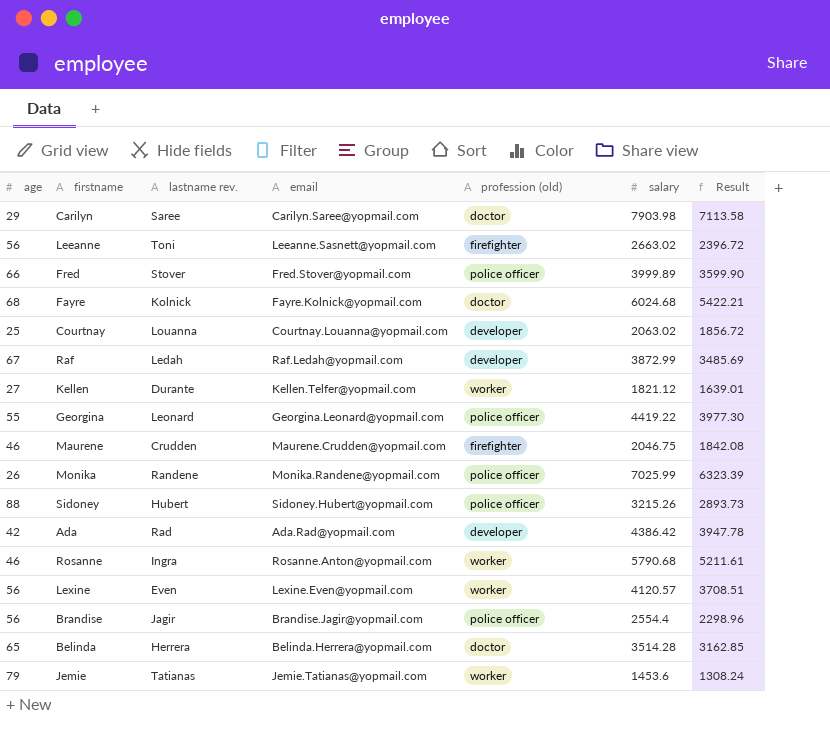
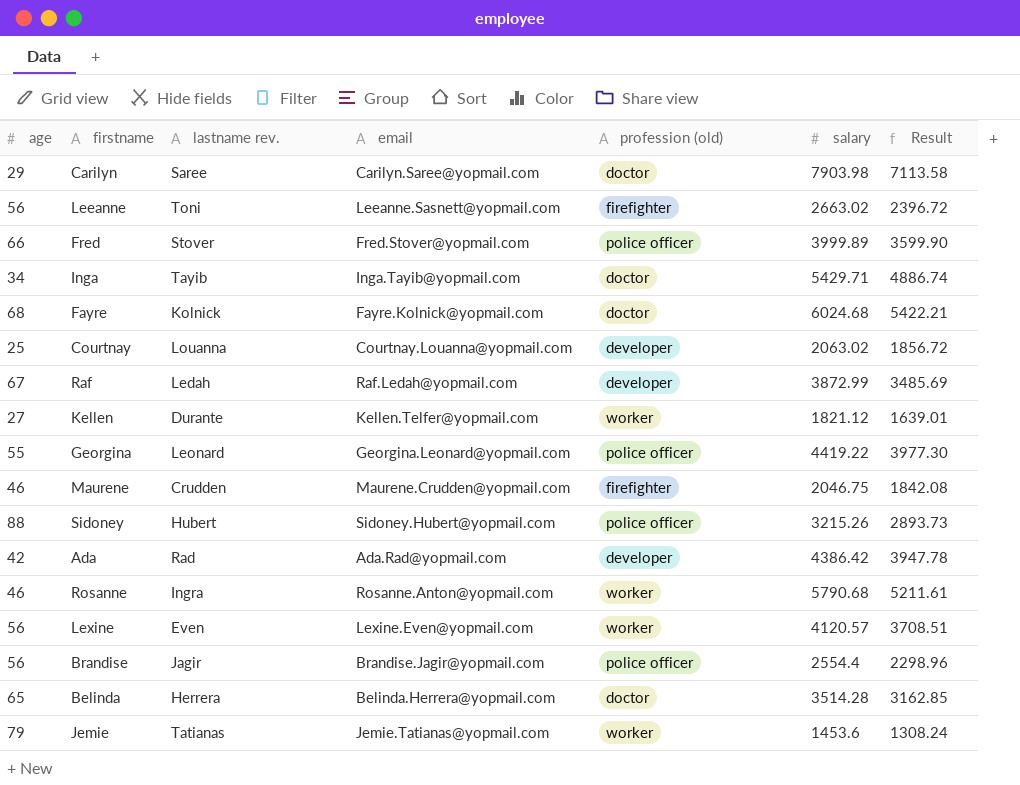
row Monika: 26 | Randene | Monika.Randene@yopmail.com | police officer | 7025.99 | 6323.39 -> none
row Inga: none -> 34 | Tayib | Inga.Tayib@yopmail.com | doctor | 5429.71 | 4886.74

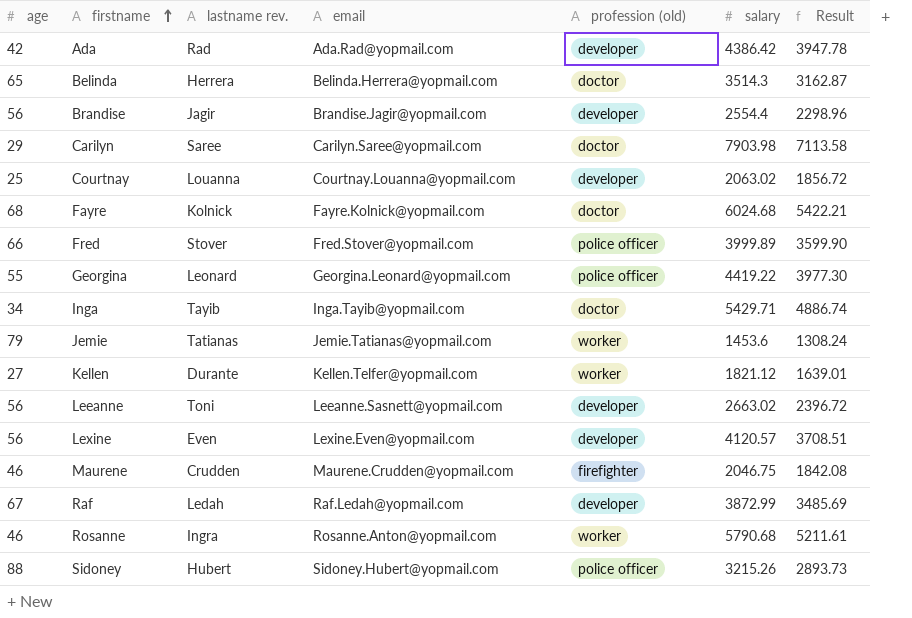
row order: none -> firstname ascending
Belinda | salary: 3514.28 -> 3514.3
Belinda | Result: 3162.85 -> 3162.87
Brandise | profession (old): police officer -> developer
Leeanne | profession (old): firefighter -> developer
Lexine | profession (old): worker -> developer

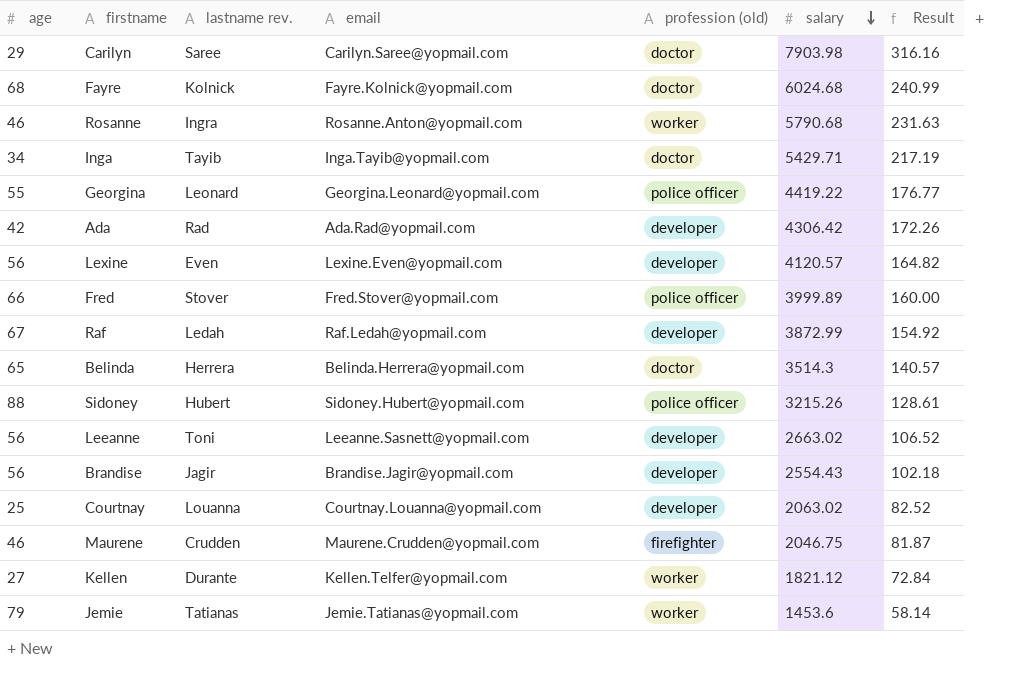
row order: firstname ascending -> salary descending
column Result | formula: [salary] * 0.9 -> [salary] * 0.04
Ada | salary: 4386.42 -> 4306.42
Brandise | salary: 2554.4 -> 2554.43

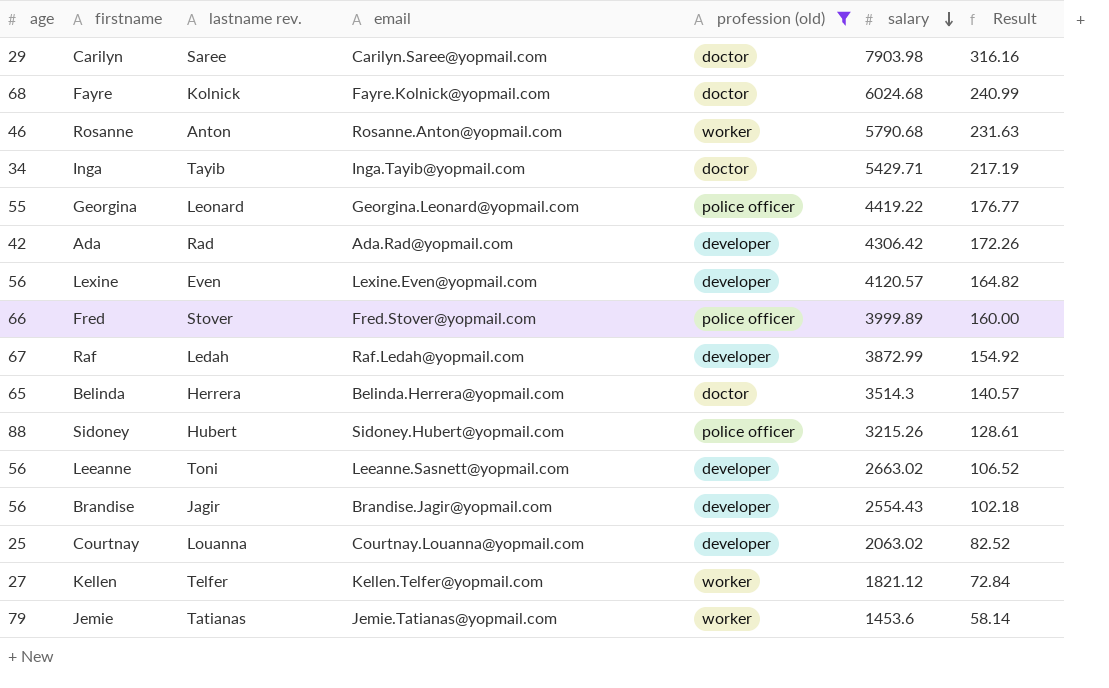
filter: none -> profession (old) != firefighter
Rosanne | lastname rev.: Ingra -> Anton
Kellen | lastname rev.: Durante -> Telfer

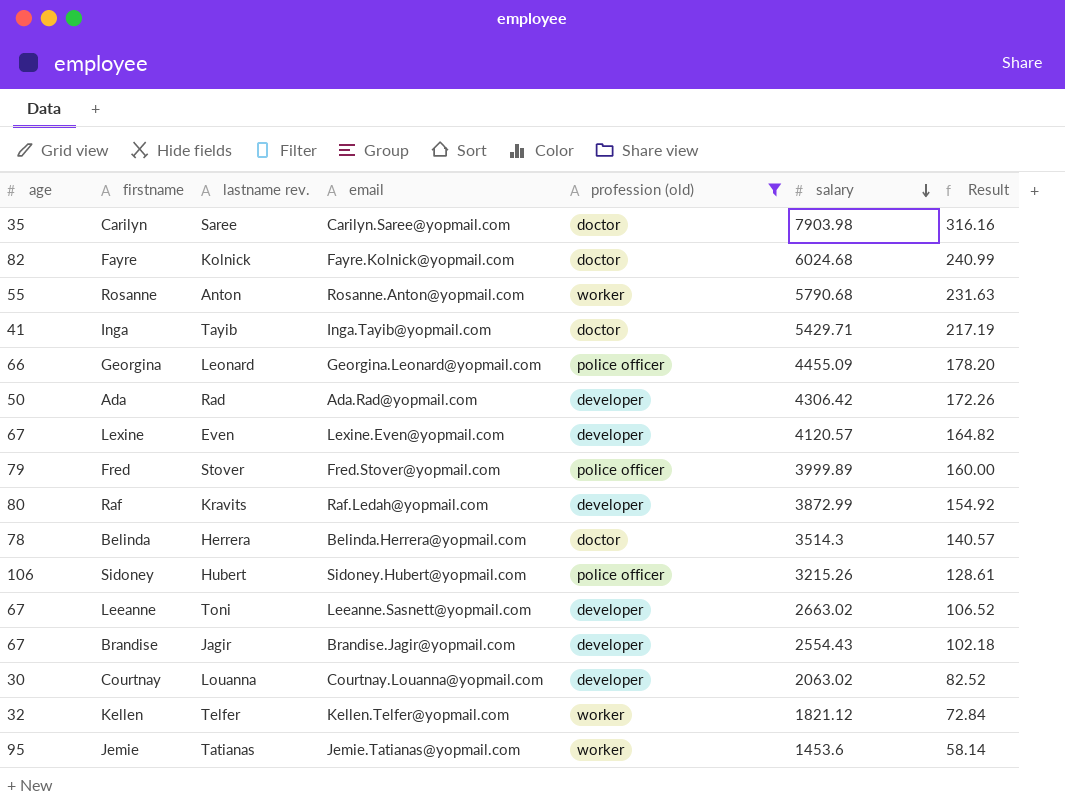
Carilyn | age: 29 -> 35
Fayre | age: 68 -> 82
Rosanne | age: 46 -> 55
Inga | age: 34 -> 41
Georgina | age: 55 -> 66
Georgina | salary: 4419.22 -> 4455.09
Georgina | Result: 176.77 -> 178.20
Ada | age: 42 -> 50
Lexine | age: 56 -> 67
Fred | age: 66 -> 79
Raf | age: 67 -> 80
Raf | lastname rev.: Ledah -> Kravits
Belinda | age: 65 -> 78
Sidoney | age: 88 -> 106
Leeanne | age: 56 -> 67
Brandise | age: 56 -> 67
Courtnay | age: 25 -> 30
Kellen | age: 27 -> 32
Jemie | age: 79 -> 95

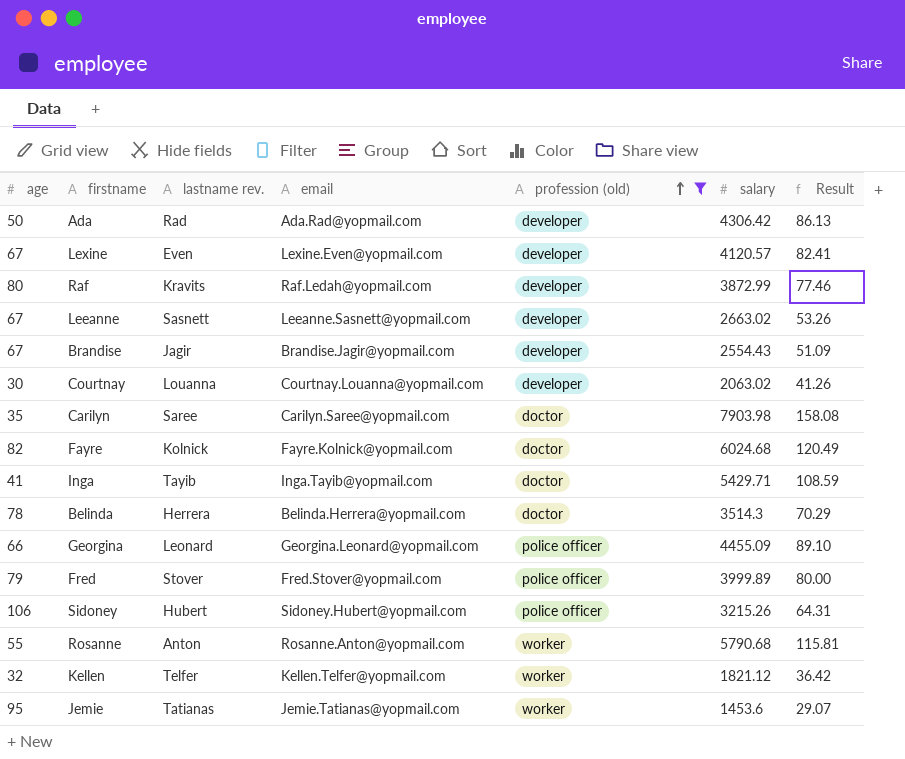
row order: salary descending -> profession (old) ascending
column Result | formula: [salary] * 0.04 -> [salary] * 0.02
Leeanne | lastname rev.: Toni -> Sasnett

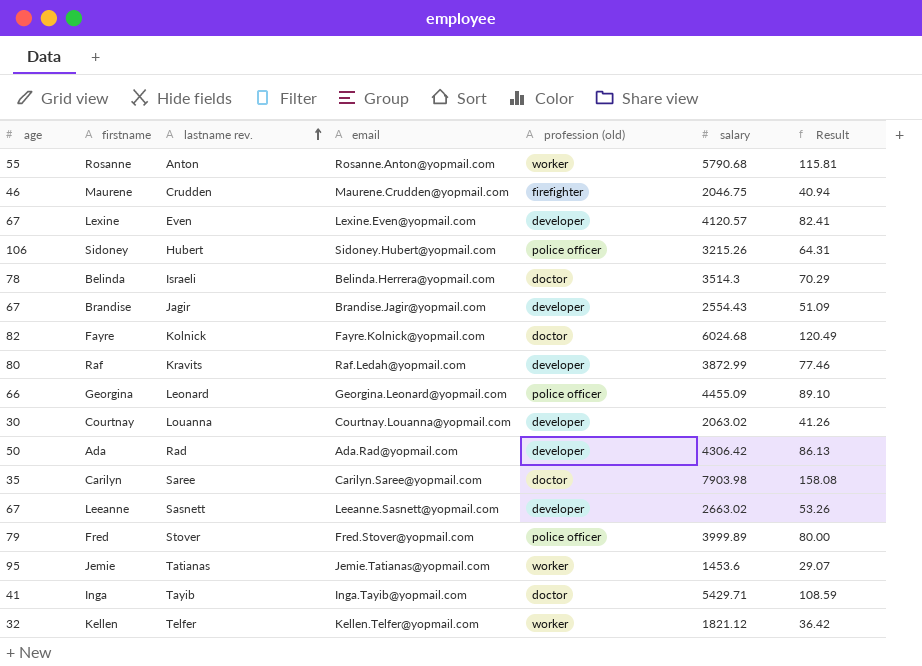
filter: profession (old) != firefighter -> none
row order: profession (old) ascending -> lastname rev. ascending
Belinda | lastname rev.: Herrera -> Israeli

